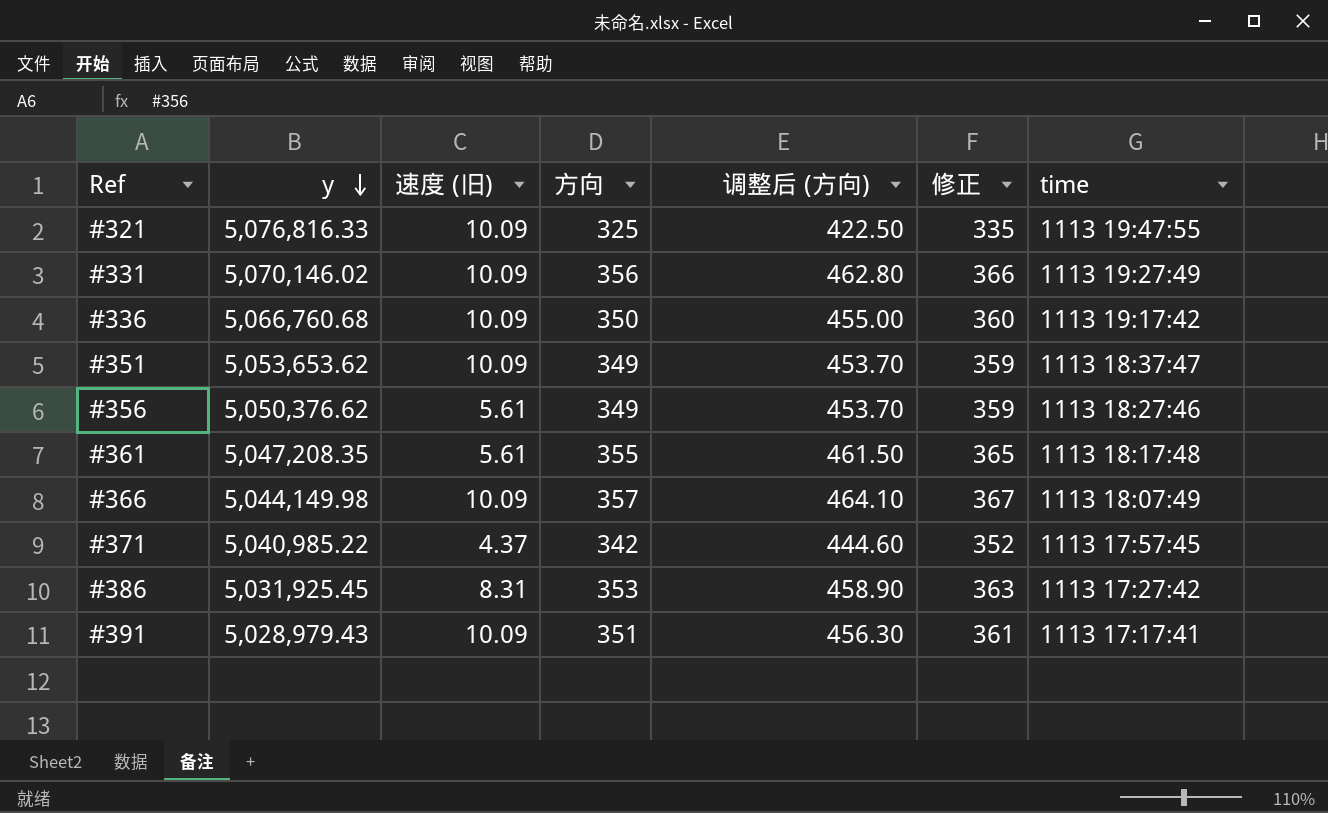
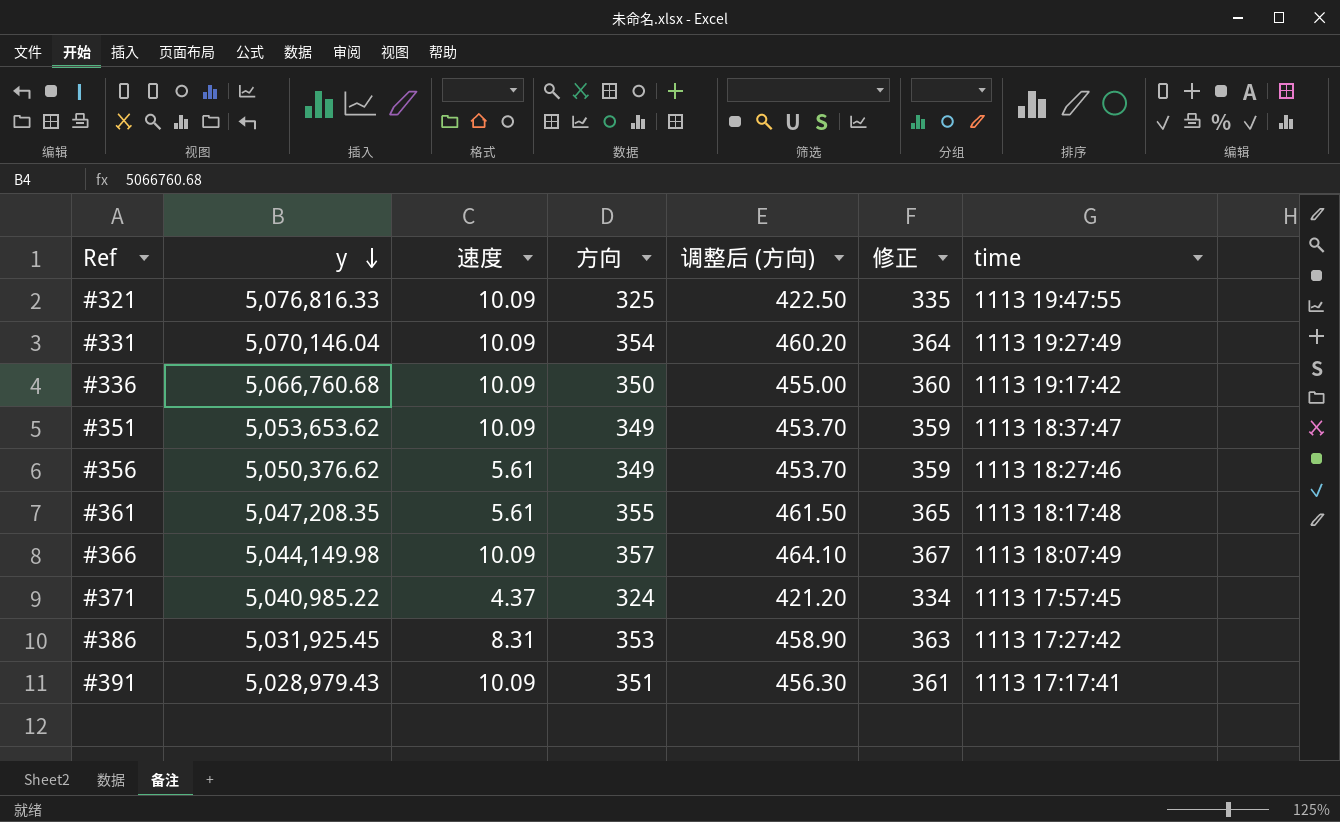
column name: 速度 (旧) -> 速度
#331 | y: 5,070,146.02 -> 5,070,146.04
#331 | 方向: 356 -> 354
#331 | 调整后 (方向): 462.80 -> 460.20
#331 | 修正: 366 -> 364
#371 | 方向: 342 -> 324
#371 | 调整后 (方向): 444.60 -> 421.20
#371 | 修正: 352 -> 334

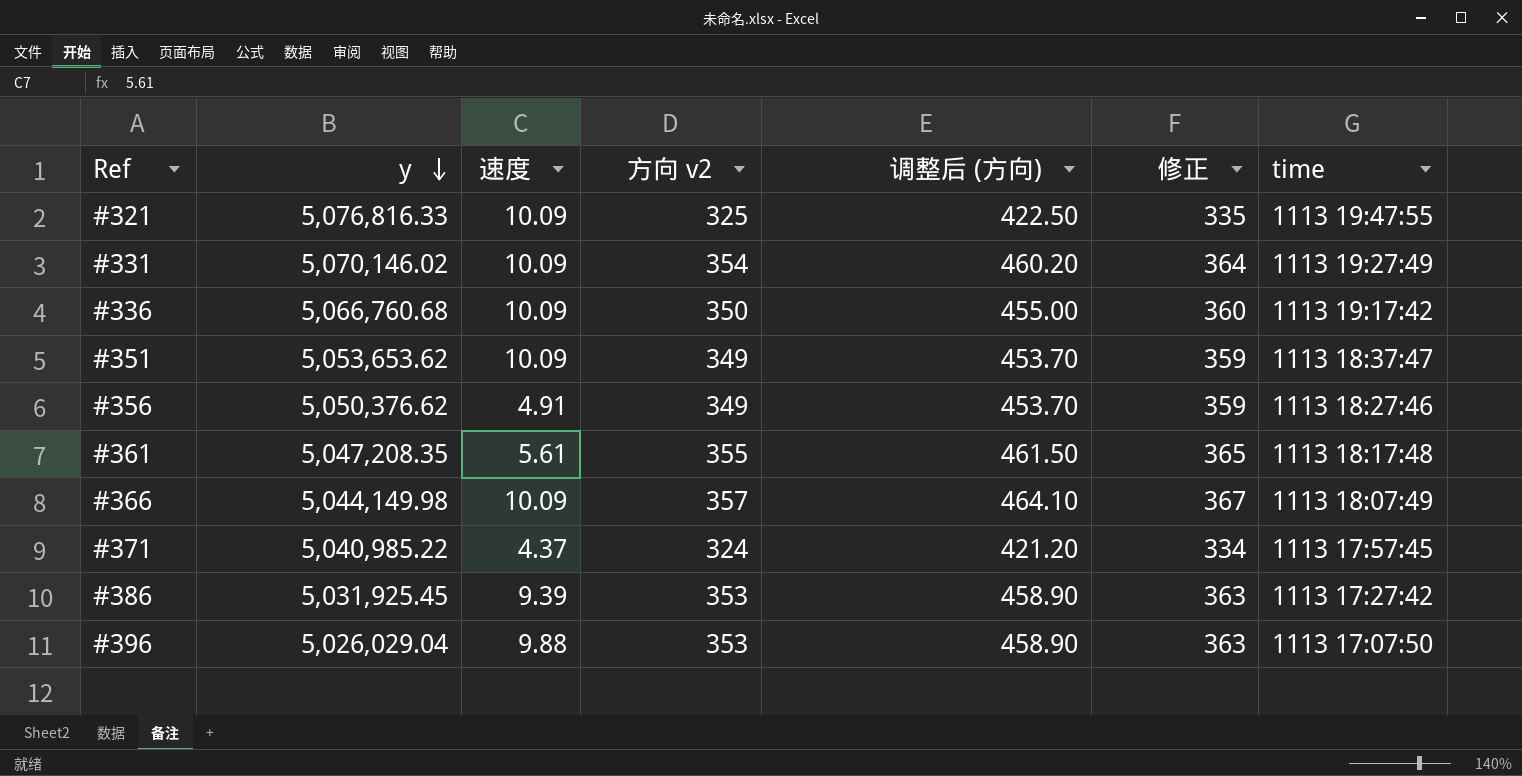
column name: 方向 -> 方向 v2
row #391: 5,028,979.43 | 10.09 | 351 | 456.30 | 361 | 1113 17:17:41 -> none
#331 | y: 5,070,146.04 -> 5,070,146.02
#356 | 速度: 5.61 -> 4.91
#386 | 速度: 8.31 -> 9.39
row #396: none -> 5,026,029.04 | 9.88 | 353 | 458.90 | 363 | 1113 17:07:50

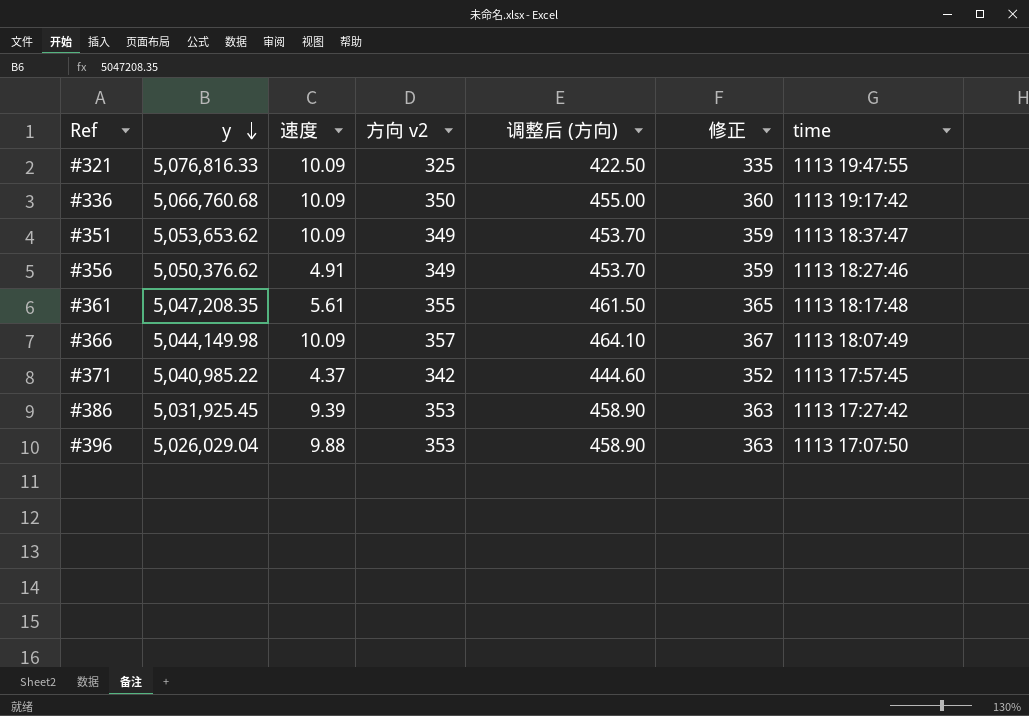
row #331: 5,070,146.02 | 10.09 | 354 | 460.20 | 364 | 1113 19:27:49 -> none
#371 | 方向 v2: 324 -> 342
#371 | 调整后 (方向): 421.20 -> 444.60
#371 | 修正: 334 -> 352

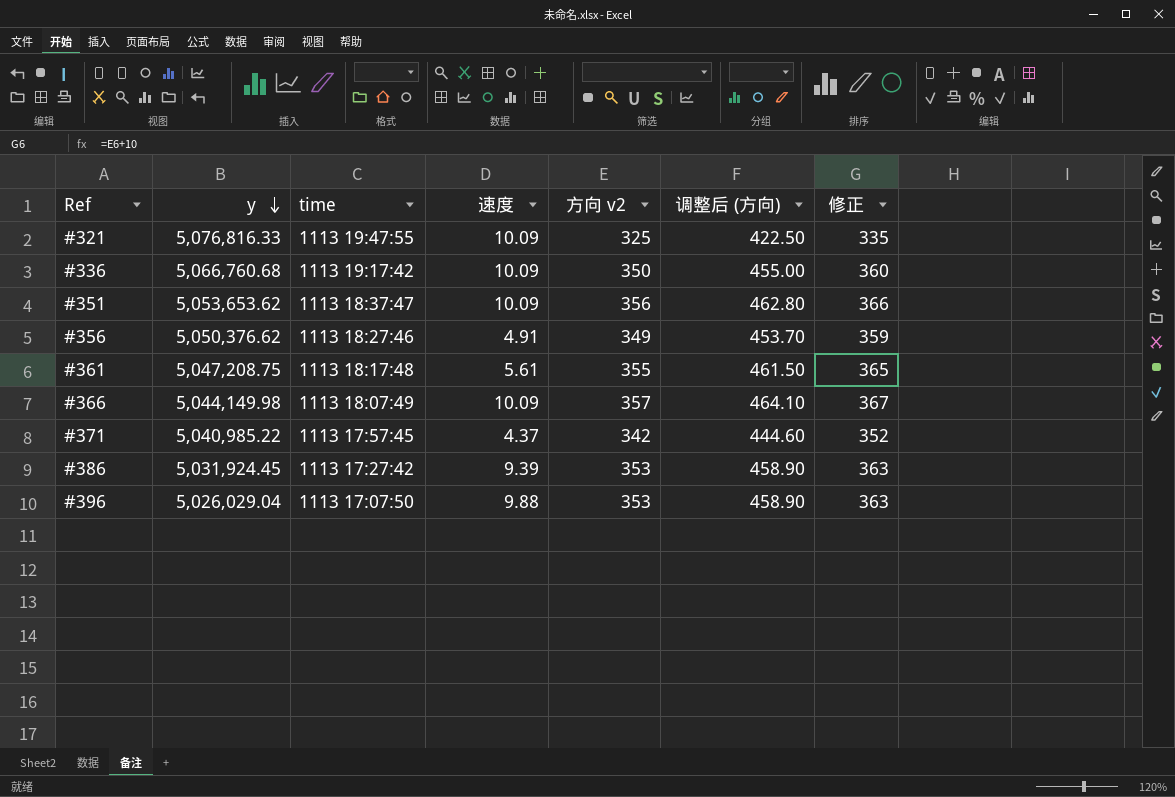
column time | position: 7 -> 3
#351 | 方向 v2: 349 -> 356
#351 | 调整后 (方向): 453.70 -> 462.80
#351 | 修正: 359 -> 366
#361 | y: 5,047,208.35 -> 5,047,208.75
#386 | y: 5,031,925.45 -> 5,031,924.45

